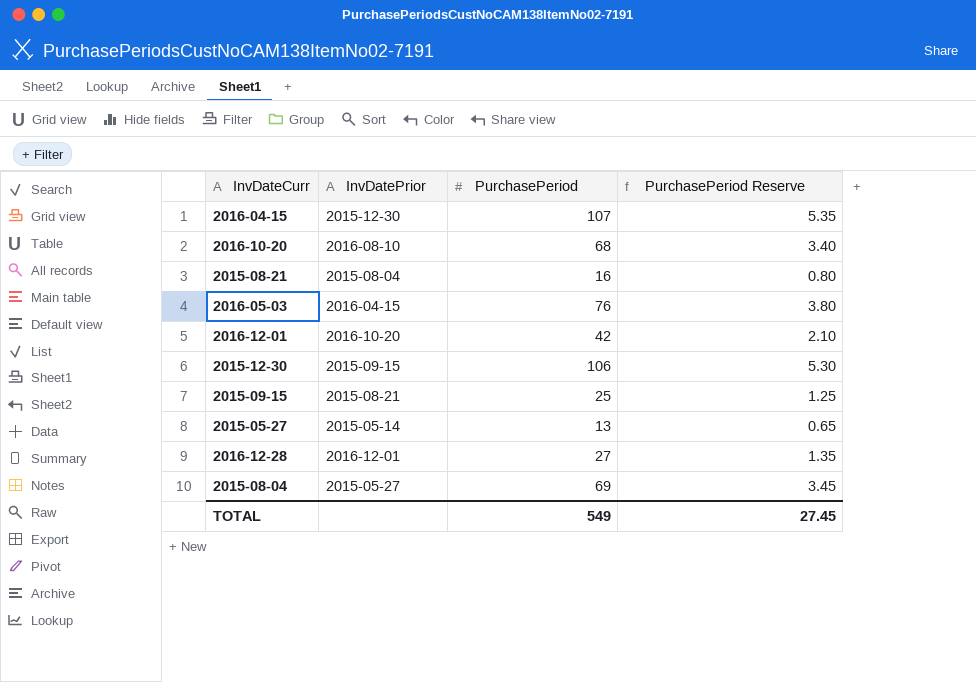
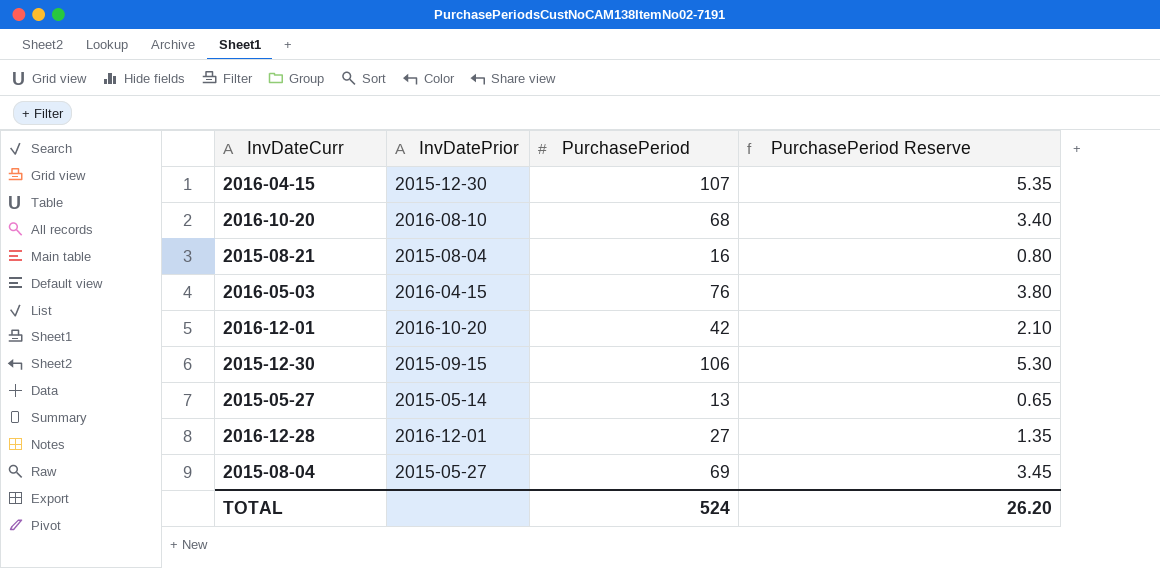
row 2015-09-15: 2015-08-21 | 25 | 1.25 -> none
TOTAL | PurchasePeriod: 549 -> 524
TOTAL | PurchasePeriod Reserve: 27.45 -> 26.20

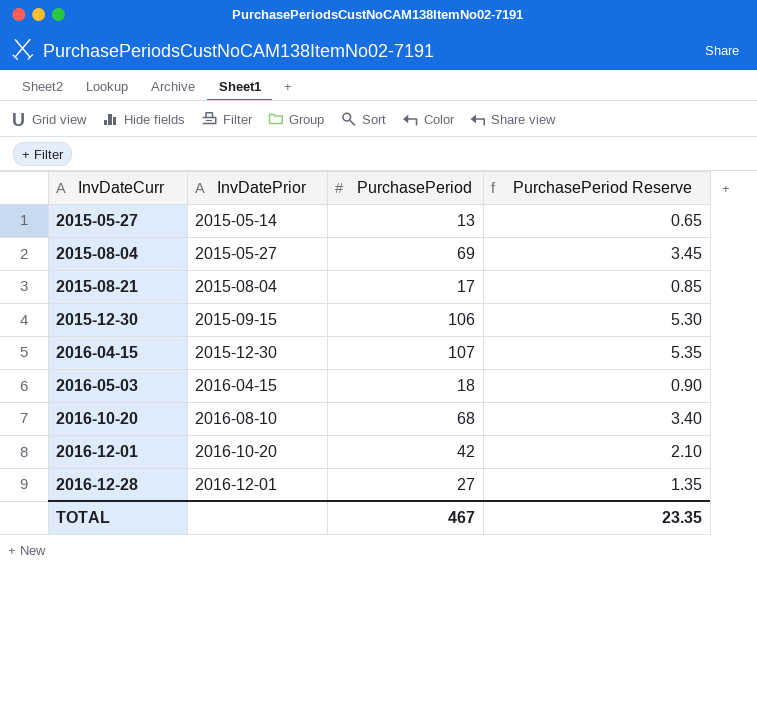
row order: none -> InvDateCurr ascending
2015-08-21 | PurchasePeriod: 16 -> 17
2015-08-21 | PurchasePeriod Reserve: 0.80 -> 0.85
2016-05-03 | PurchasePeriod: 76 -> 18
2016-05-03 | PurchasePeriod Reserve: 3.80 -> 0.90
TOTAL | PurchasePeriod: 524 -> 467
TOTAL | PurchasePeriod Reserve: 26.20 -> 23.35

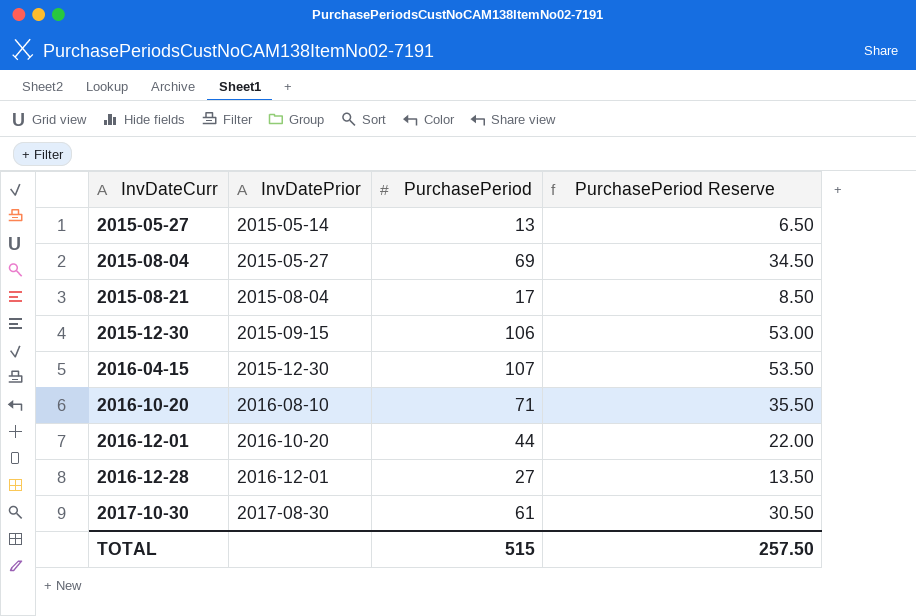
column PurchasePeriod Reserve | formula: [PurchasePeriod] * 0.05 -> [PurchasePeriod] * 0.5
row 2016-05-03: 2016-04-15 | 18 | 0.90 -> none
2016-10-20 | PurchasePeriod: 68 -> 71
2016-12-01 | PurchasePeriod: 42 -> 44
row 2017-10-30: none -> 2017-08-30 | 61 | 30.50
TOTAL | PurchasePeriod: 467 -> 515
TOTAL | PurchasePeriod Reserve: 23.35 -> 257.50

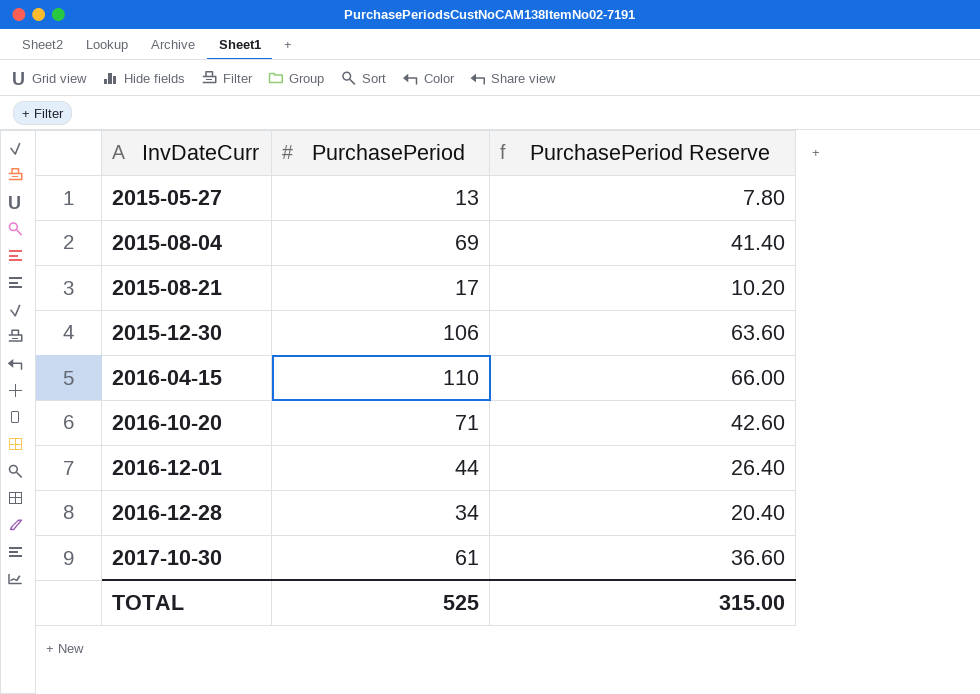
column InvDatePrior | position: 2 -> none
column PurchasePeriod Reserve | formula: [PurchasePeriod] * 0.5 -> [PurchasePeriod] * 0.6
2016-04-15 | PurchasePeriod: 107 -> 110
2016-12-28 | PurchasePeriod: 27 -> 34
TOTAL | PurchasePeriod: 515 -> 525
TOTAL | PurchasePeriod Reserve: 257.50 -> 315.00

